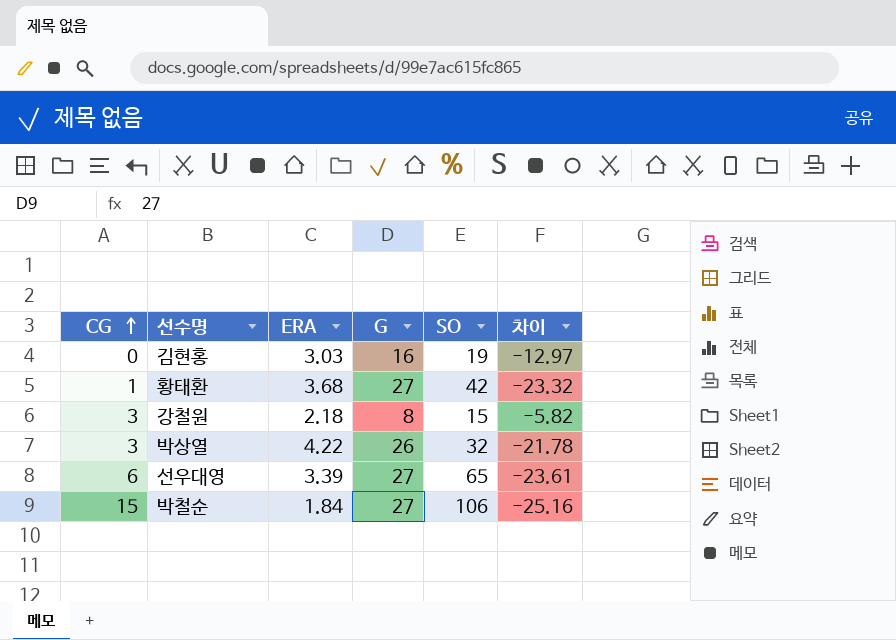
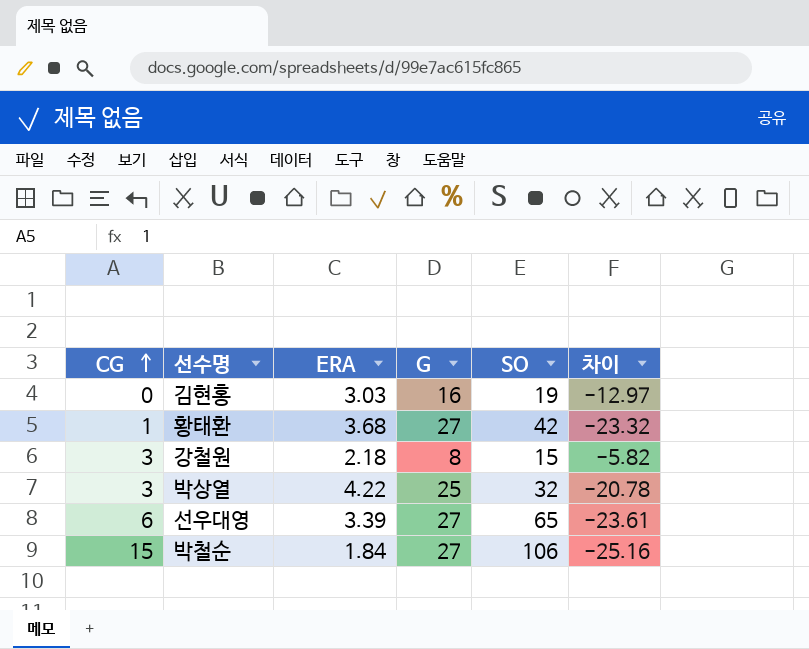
박상열 | G: 26 -> 25
박상열 | 차이: -21.78 -> -20.78

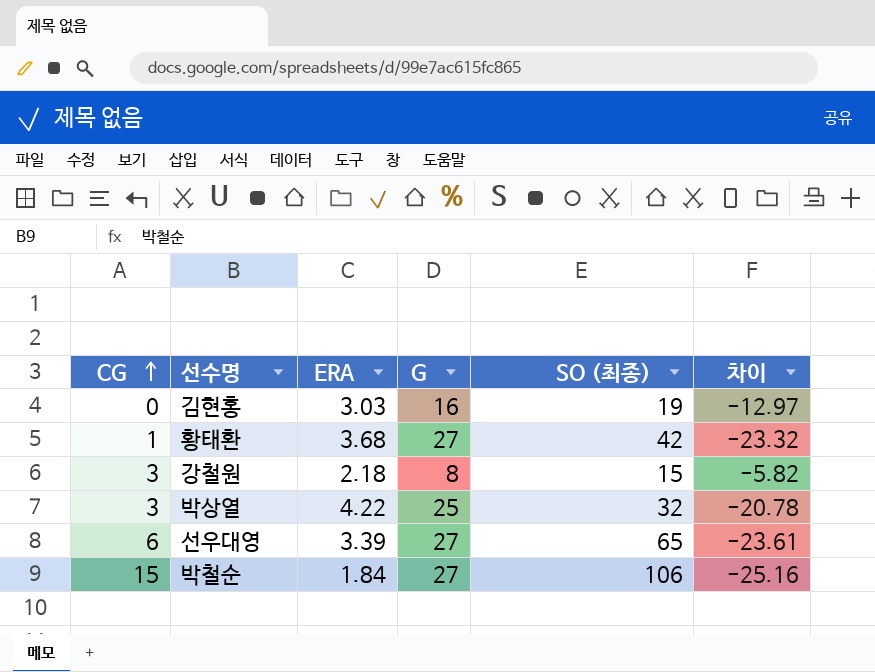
column name: SO -> SO (최종)

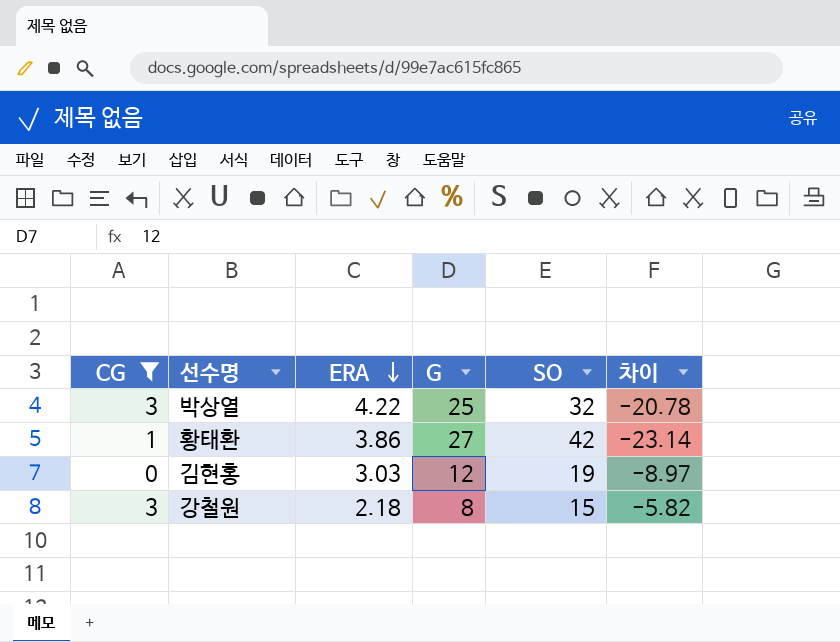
filter: none -> CG <= 3
row order: CG ascending -> ERA descending
column name: SO (최종) -> SO
황태환 | ERA: 3.68 -> 3.86
황태환 | 차이: -23.32 -> -23.14
김현홍 | G: 16 -> 12
김현홍 | 차이: -12.97 -> -8.97

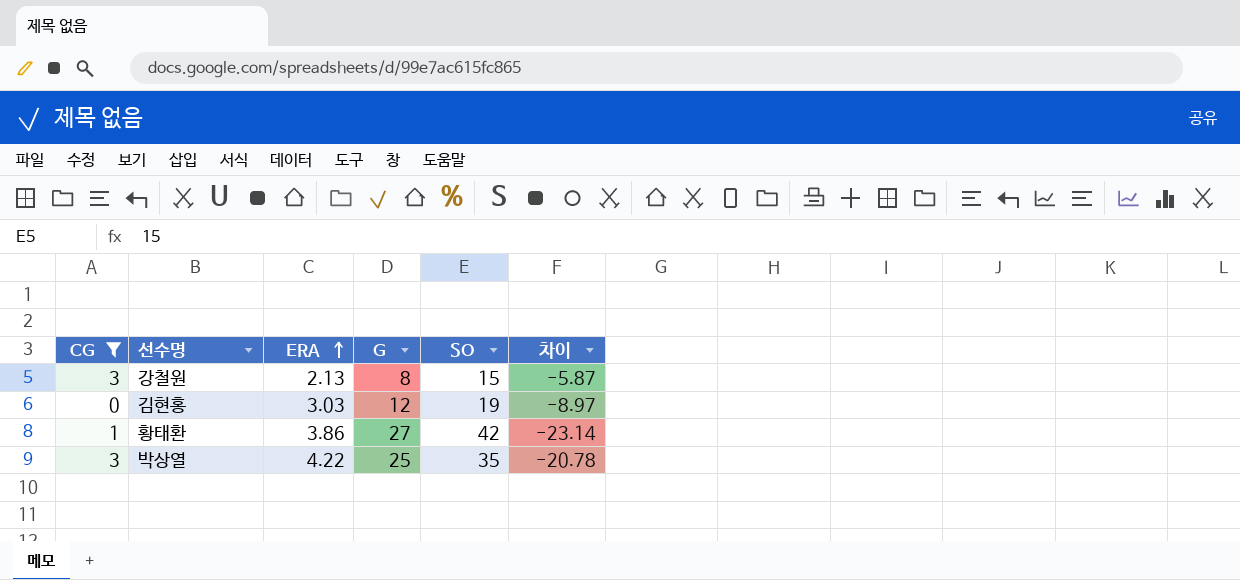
row order: ERA descending -> ERA ascending
강철원 | ERA: 2.18 -> 2.13
강철원 | 차이: -5.82 -> -5.87
박상열 | SO: 32 -> 35

